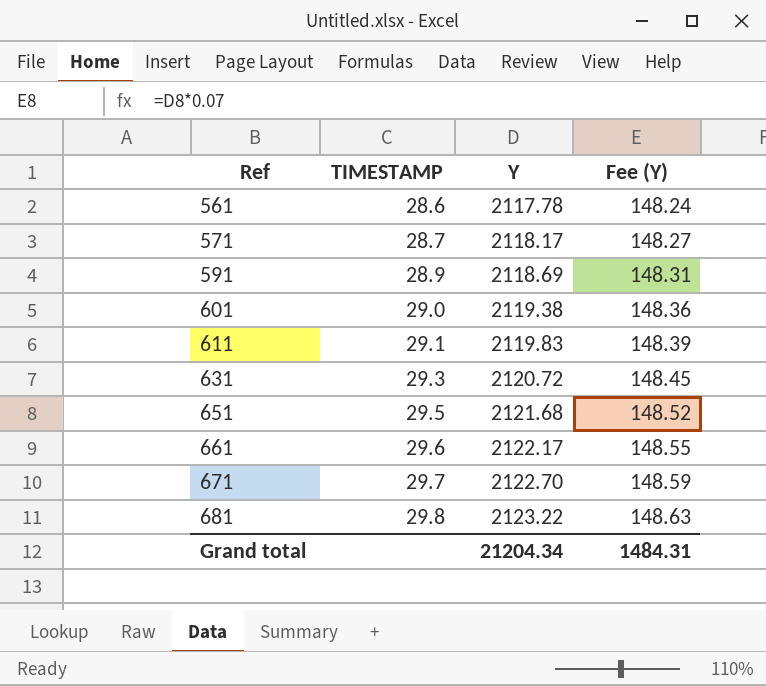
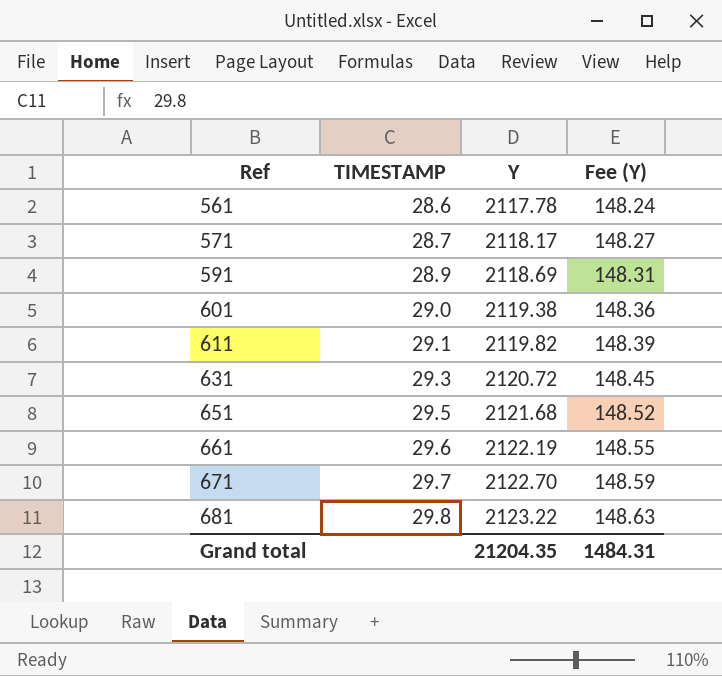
611 | Y: 2119.83 -> 2119.82
661 | Y: 2122.17 -> 2122.19
Grand total | Y: 21204.34 -> 21204.35

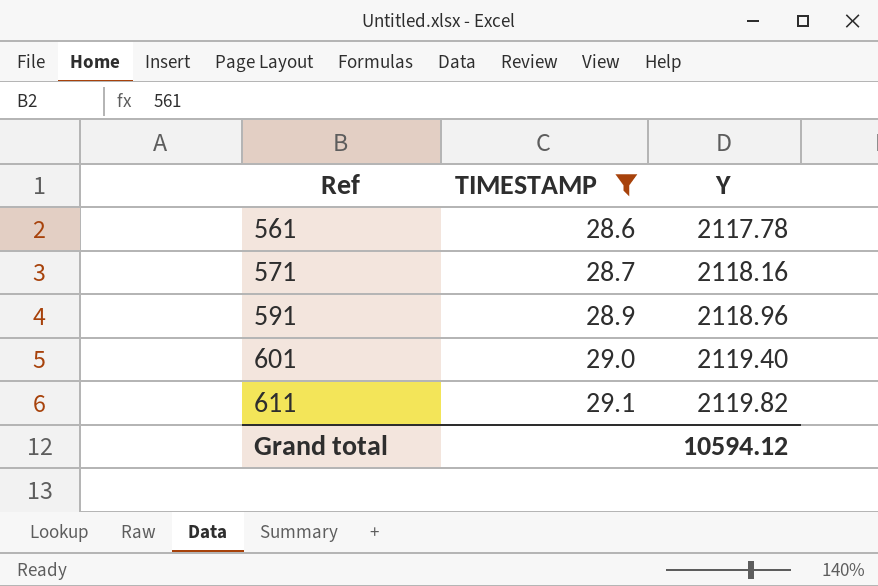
filter: none -> TIMESTAMP <= 29.1
column Fee (Y) | formula: [Y] * 0.07 -> none
571 | Y: 2118.17 -> 2118.16
591 | Y: 2118.69 -> 2118.96
601 | Y: 2119.38 -> 2119.40
Grand total | Y: 21204.35 -> 10594.12

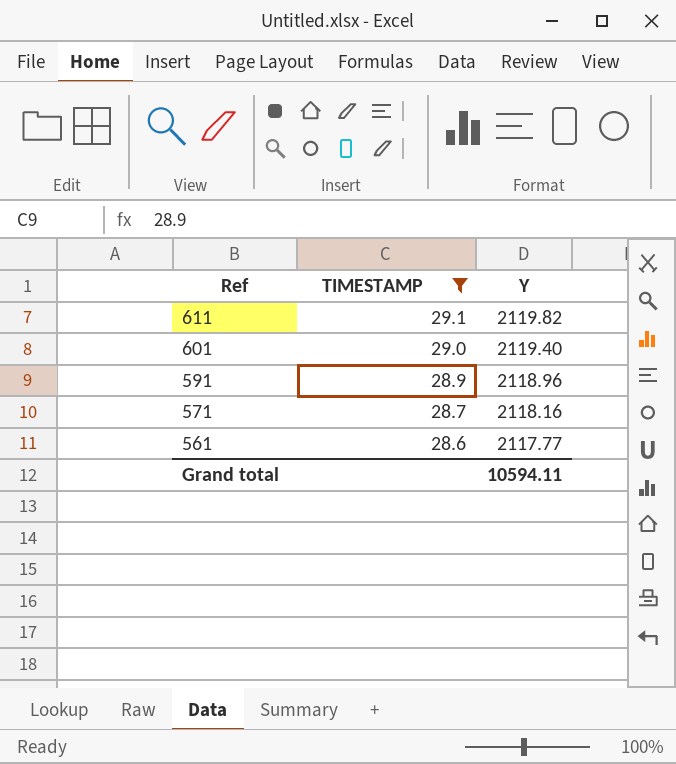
row order: Ref ascending -> Ref descending
561 | Y: 2117.78 -> 2117.77
Grand total | Y: 10594.12 -> 10594.11

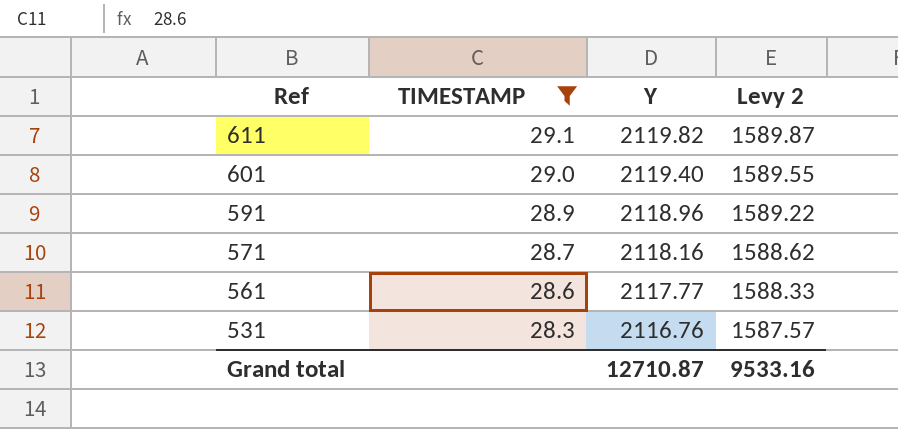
column Levy 2 | formula: none -> [Y] * 0.75
row 531: none -> 28.3 | 2116.76 | 1587.57
Grand total | Y: 10594.11 -> 12710.87

